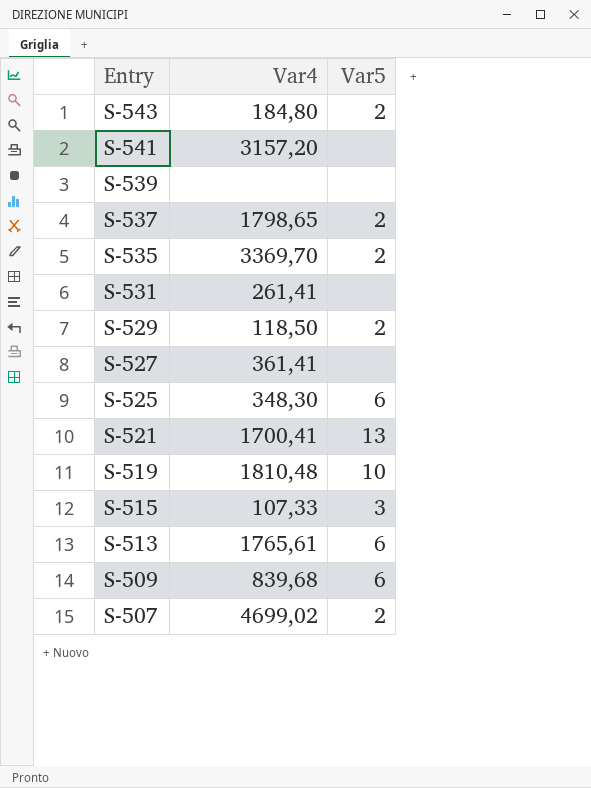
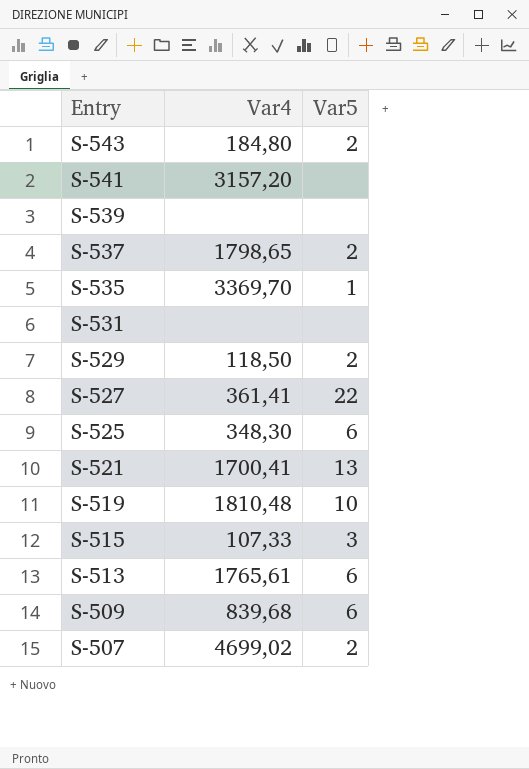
S-535 | Var5: 2 -> 1
S-531 | Var4: 261,41 -> none
S-527 | Var5: none -> 22

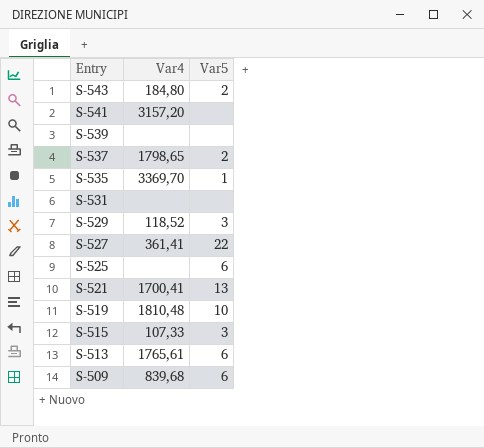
row S-507: 4699,02 | 2 -> none
S-529 | Var4: 118,50 -> 118,52
S-529 | Var5: 2 -> 3
S-525 | Var4: 348,30 -> none

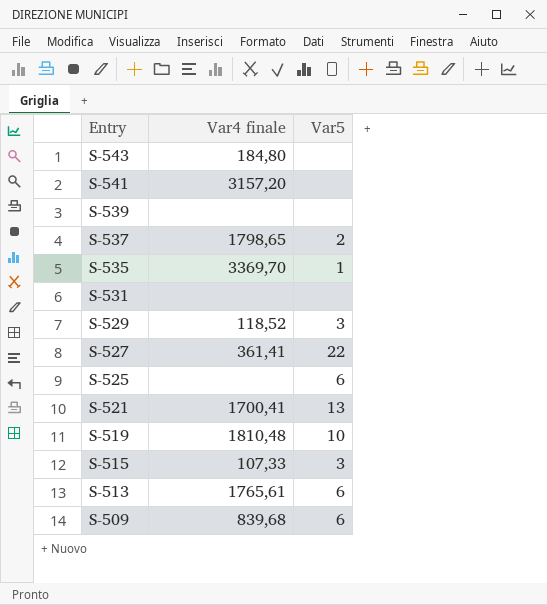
column name: Var4 -> Var4 finale
S-543 | Var5: 2 -> none

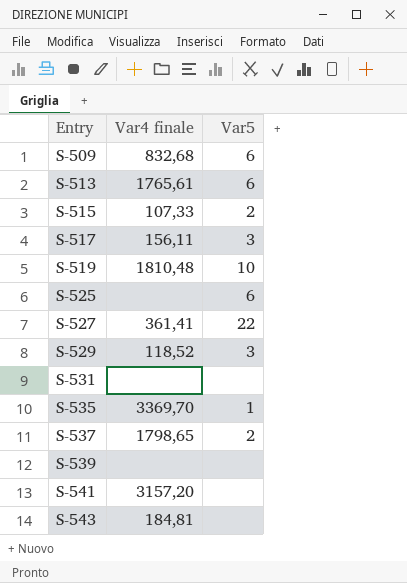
row order: Entry descending -> Entry ascending
row S-521: 1700,41 | 13 -> none
S-509 | Var4 finale: 839,68 -> 832,68
S-515 | Var5: 3 -> 2
row S-517: none -> 156,11 | 3
S-543 | Var4 finale: 184,80 -> 184,81

